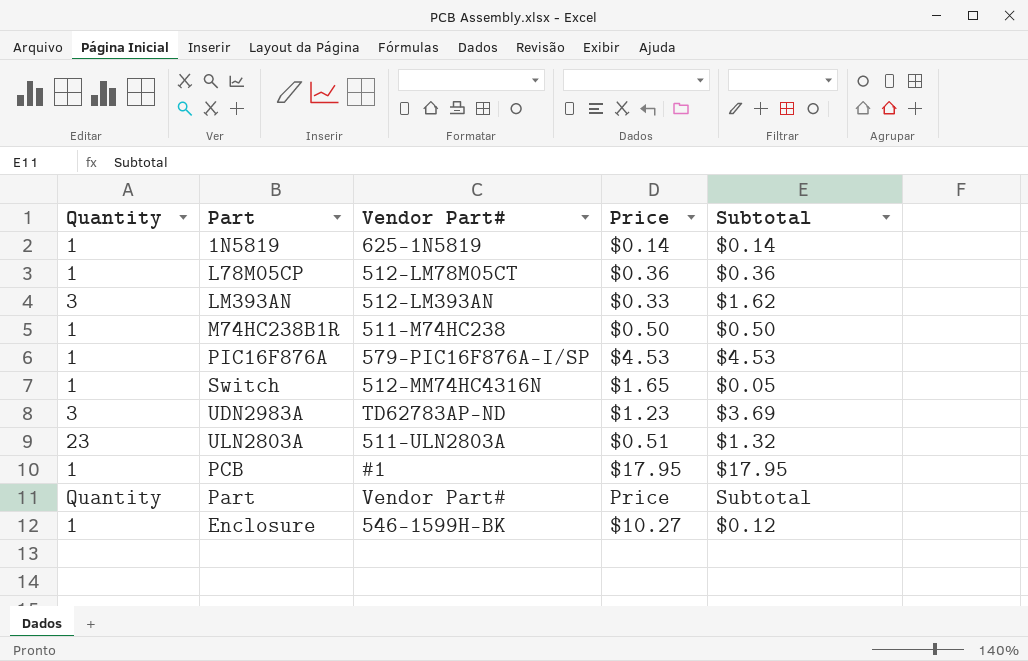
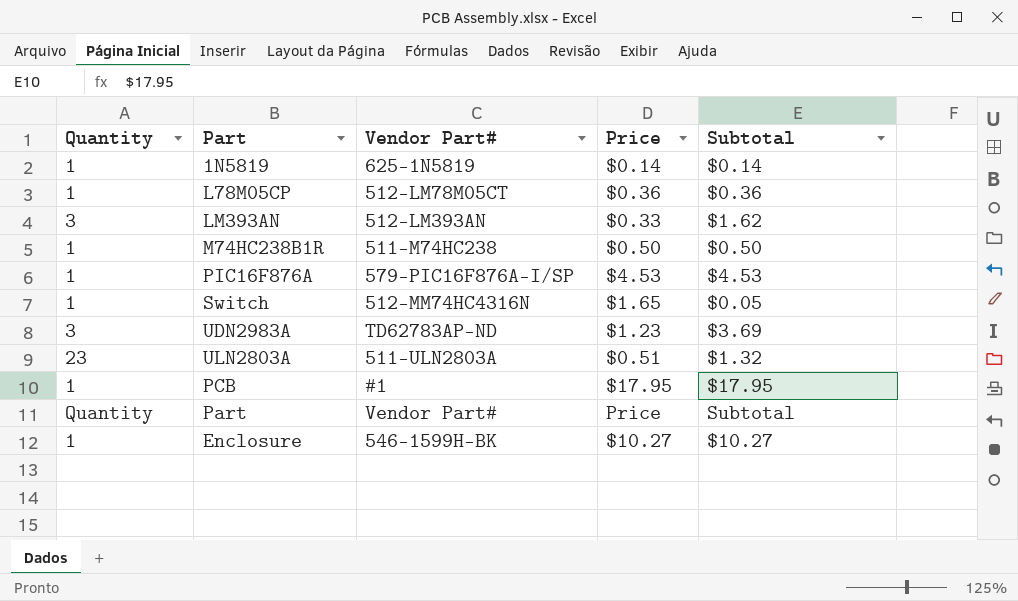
Enclosure | Subtotal: $0.12 -> $10.27

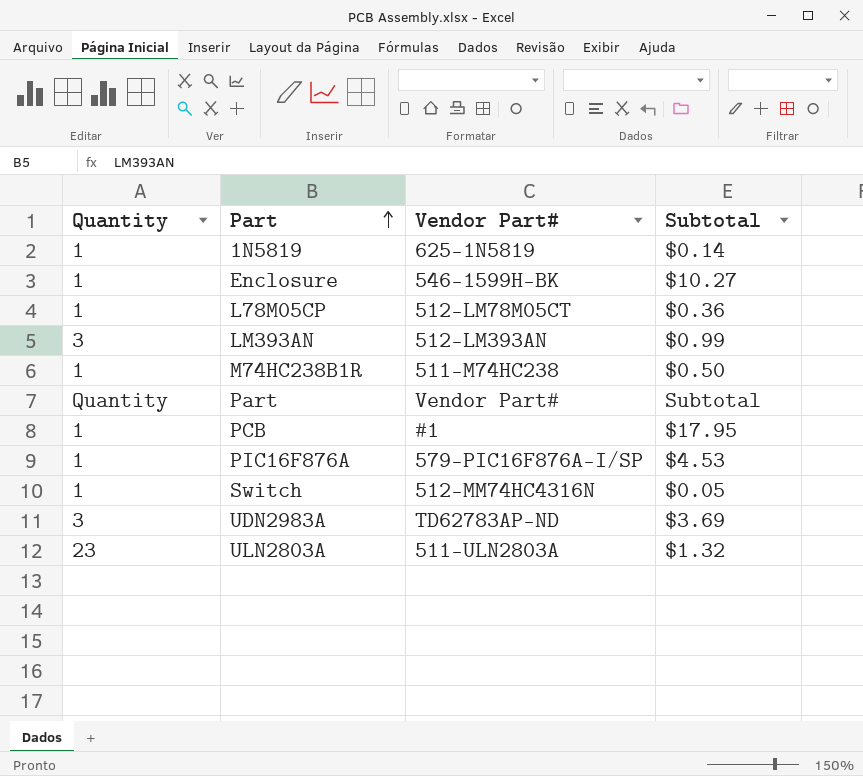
row order: none -> Part ascending
column Price | position: 4 -> none
LM393AN | Subtotal: $1.62 -> $0.99

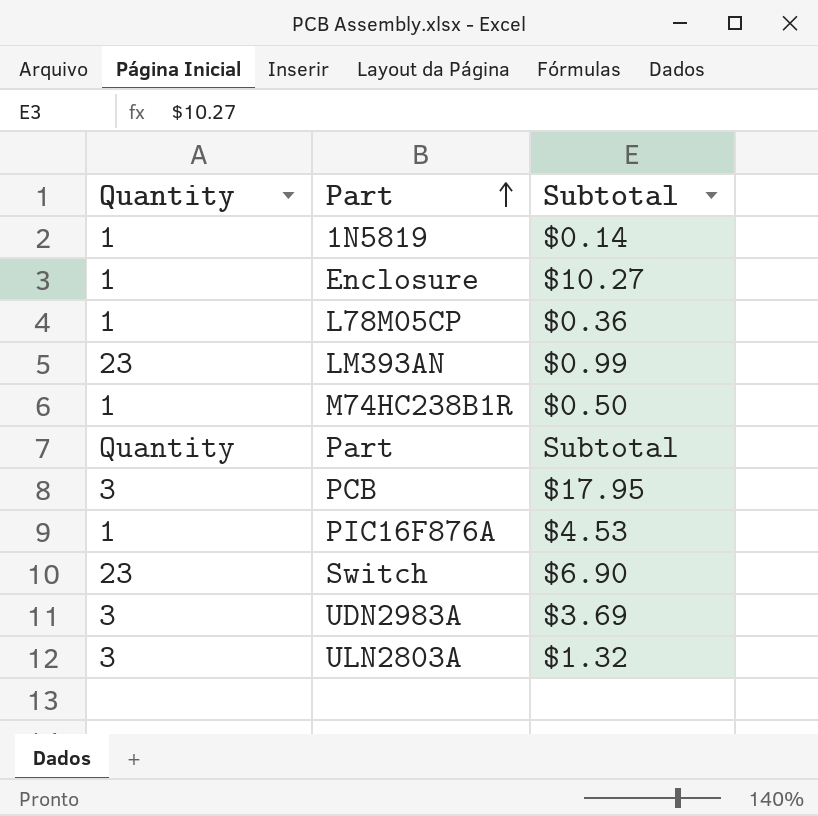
column Vendor Part# | position: 3 -> none
LM393AN | Quantity: 3 -> 23
PCB | Quantity: 1 -> 3
Switch | Quantity: 1 -> 23
Switch | Subtotal: $0.05 -> $6.90
ULN2803A | Quantity: 23 -> 3

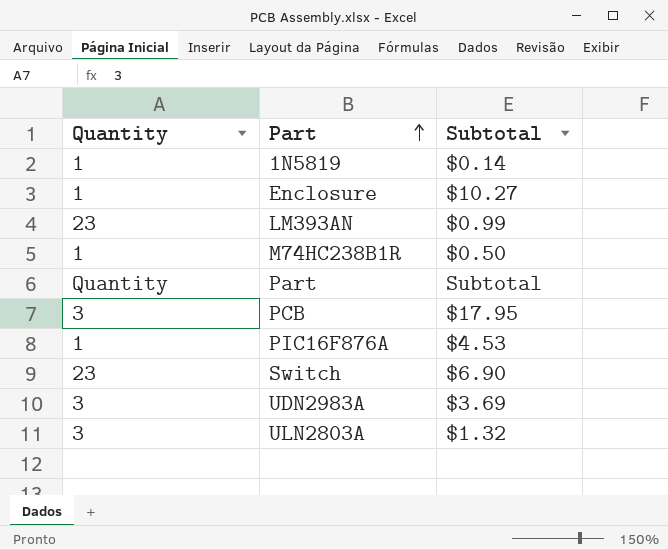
row L78M05CP: 1 | $0.36 -> none

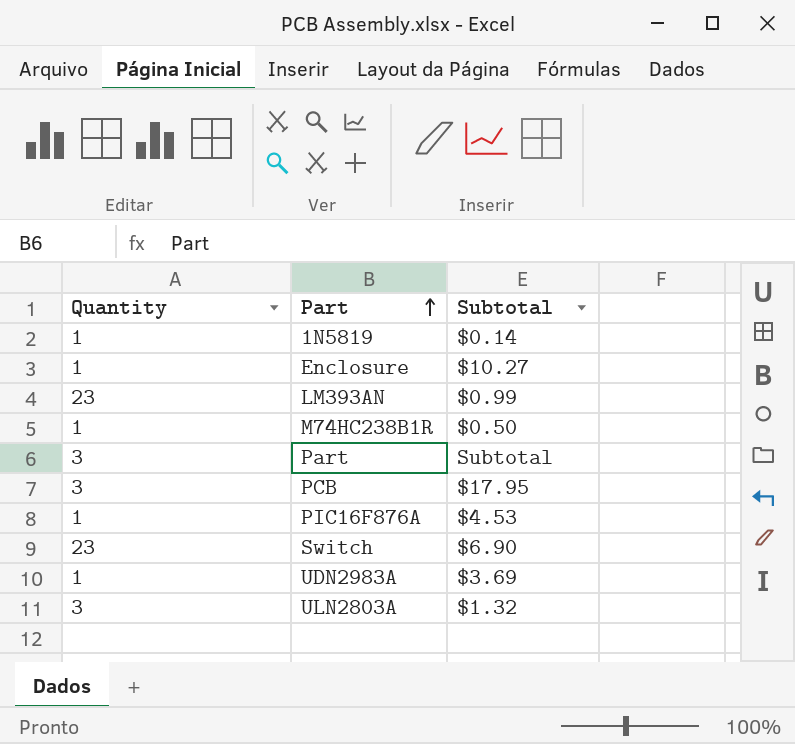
Part | Quantity: Quantity -> 3
UDN2983A | Quantity: 3 -> 1

